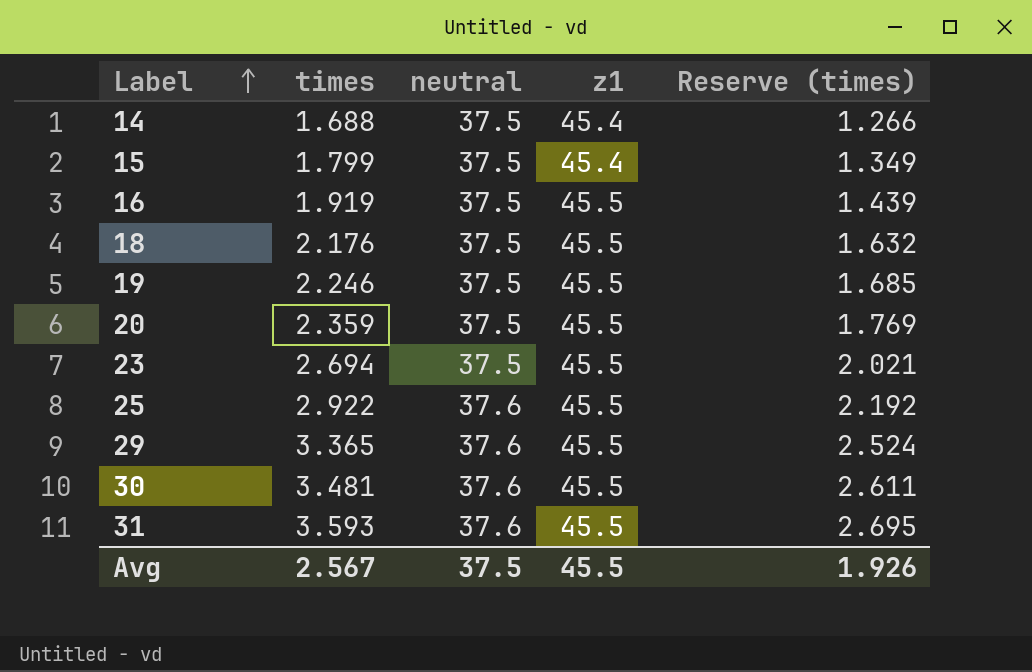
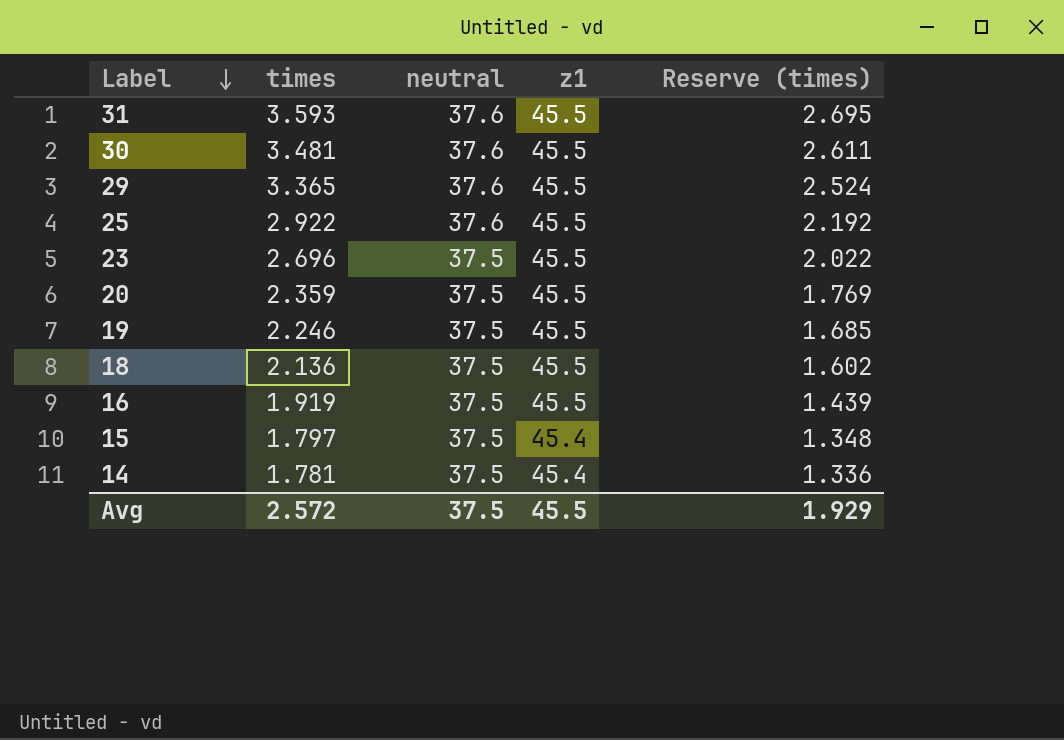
row order: Label ascending -> Label descending
23 | times: 2.694 -> 2.696
23 | Reserve (times): 2.021 -> 2.022
18 | times: 2.176 -> 2.136
18 | Reserve (times): 1.632 -> 1.602
15 | times: 1.799 -> 1.797
15 | Reserve (times): 1.349 -> 1.348
14 | times: 1.688 -> 1.781
14 | Reserve (times): 1.266 -> 1.336
Avg | times: 2.567 -> 2.572
Avg | Reserve (times): 1.926 -> 1.929

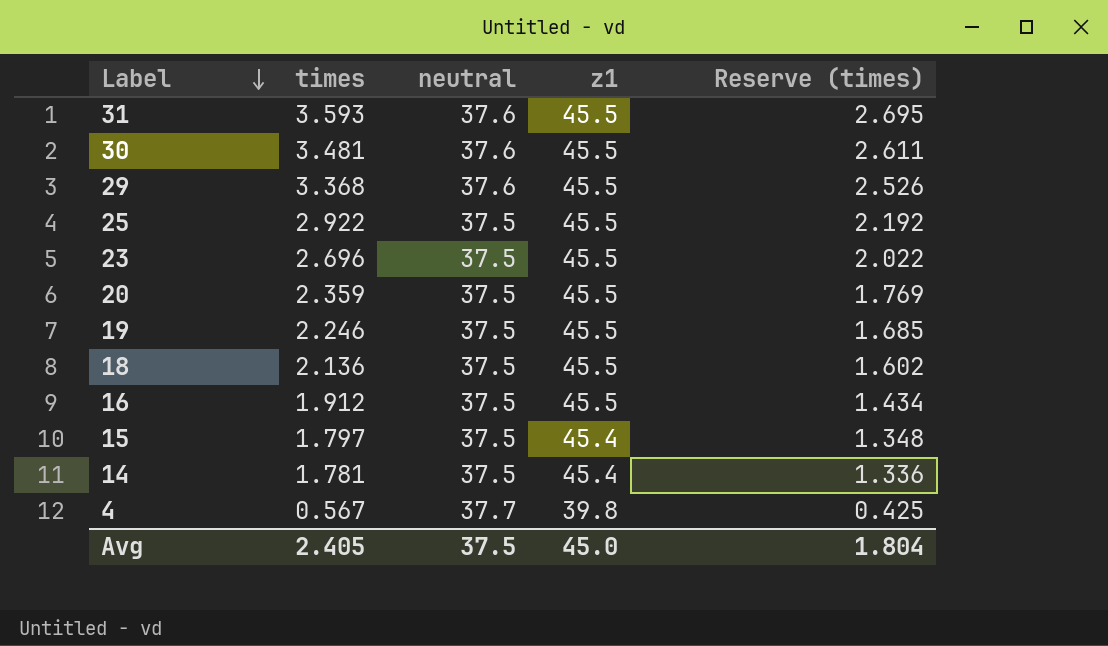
29 | times: 3.365 -> 3.368
29 | Reserve (times): 2.524 -> 2.526
25 | neutral: 37.6 -> 37.5
16 | times: 1.919 -> 1.912
16 | Reserve (times): 1.439 -> 1.434
row 4: none -> 0.567 | 37.7 | 39.8 | 0.425
Avg | times: 2.572 -> 2.405
Avg | z1: 45.5 -> 45.0
Avg | Reserve (times): 1.929 -> 1.804

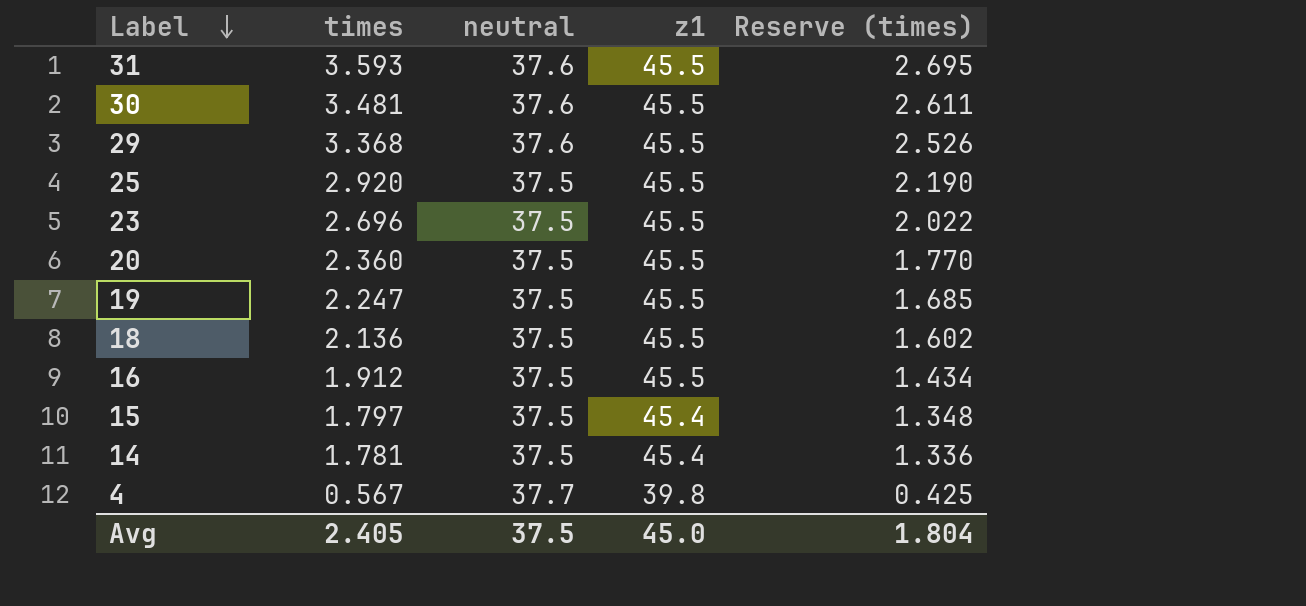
25 | times: 2.922 -> 2.920
25 | Reserve (times): 2.192 -> 2.190
20 | times: 2.359 -> 2.360
20 | Reserve (times): 1.769 -> 1.770
19 | times: 2.246 -> 2.247

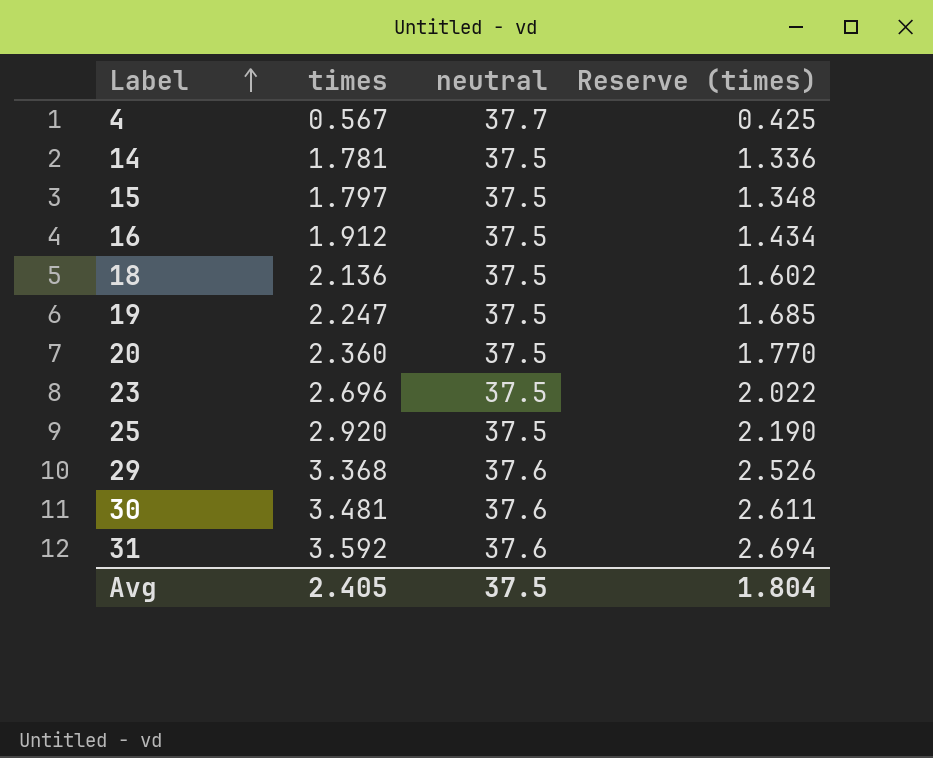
row order: Label descending -> Label ascending
column z1 | position: 4 -> none
31 | times: 3.593 -> 3.592
31 | Reserve (times): 2.695 -> 2.694

